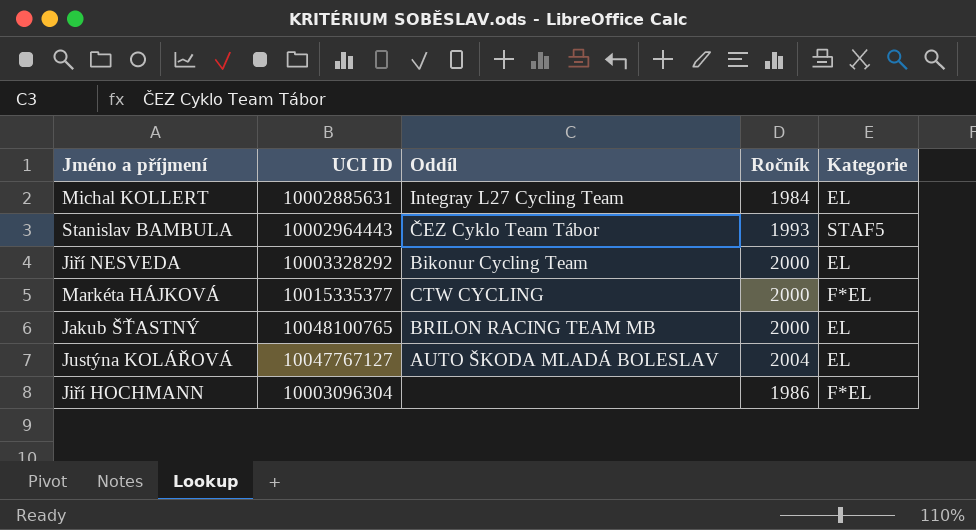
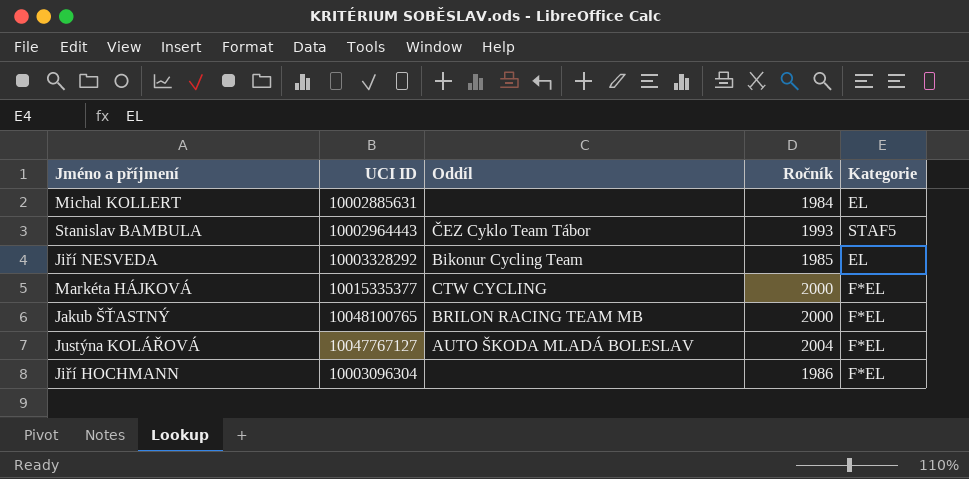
Michal KOLLERT | Oddíl: Integray L27 Cycling Team -> none
Jiří NESVEDA | Ročník: 2000 -> 1985
Jakub ŠŤASTNÝ | Kategorie: EL -> F*EL
Justýna KOLÁŘOVÁ | Kategorie: EL -> F*EL

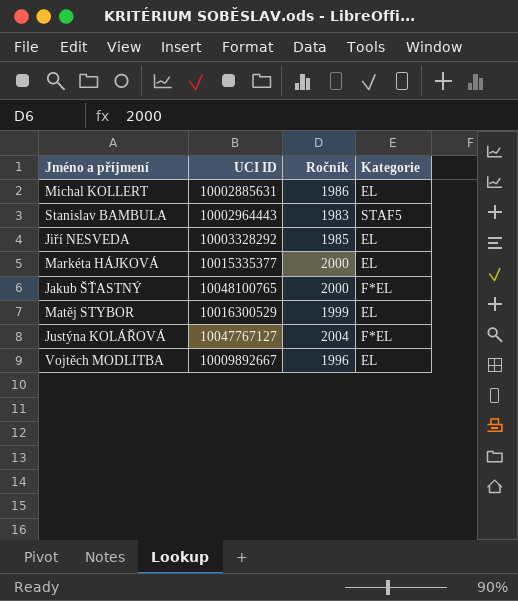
column Oddíl | position: 3 -> none
row Jiří HOCHMANN: 10003096304 | none | 1986 | F*EL -> none
Michal KOLLERT | Ročník: 1984 -> 1986
Stanislav BAMBULA | Ročník: 1993 -> 1983
Markéta HÁJKOVÁ | Kategorie: F*EL -> EL
row Matěj STYBOR: none -> 10016300529 | 1999 | EL
row Vojtěch MODLITBA: none -> 10009892667 | 1996 | EL

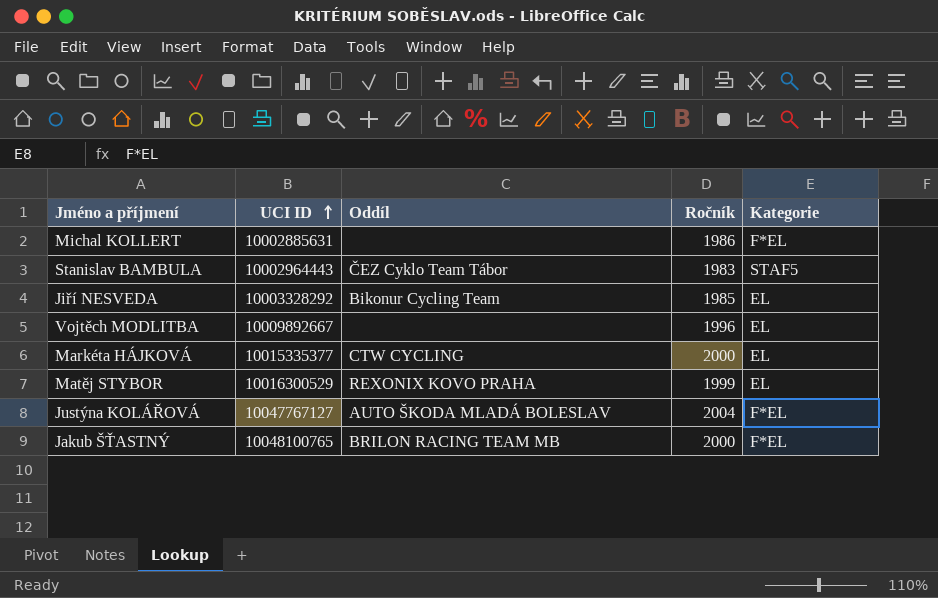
row order: none -> UCI ID ascending
column Oddíl | position: none -> 3
Michal KOLLERT | Kategorie: EL -> F*EL

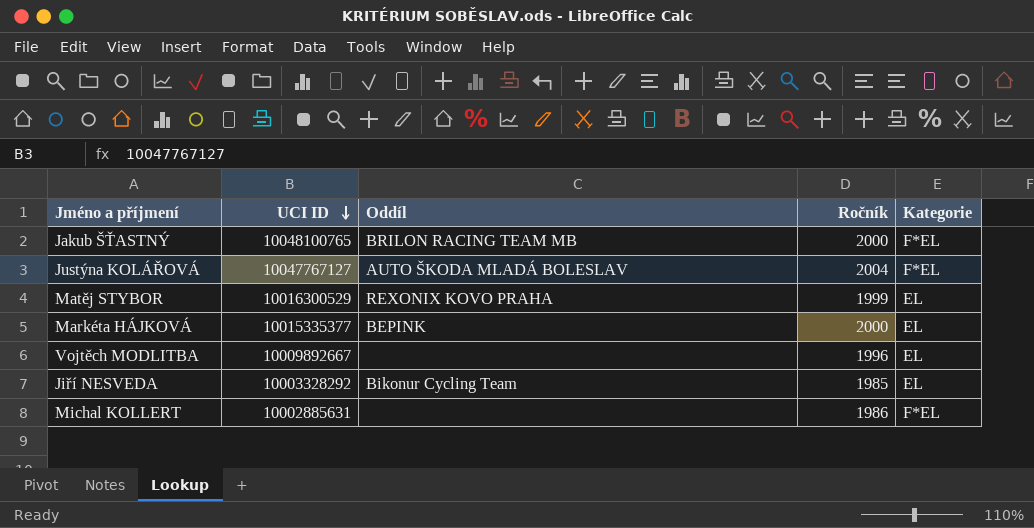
row order: UCI ID ascending -> UCI ID descending
row Stanislav BAMBULA: 10002964443 | ČEZ Cyklo Team Tábor | 1983 | STAF5 -> none
Markéta HÁJKOVÁ | Oddíl: CTW CYCLING -> BEPINK

